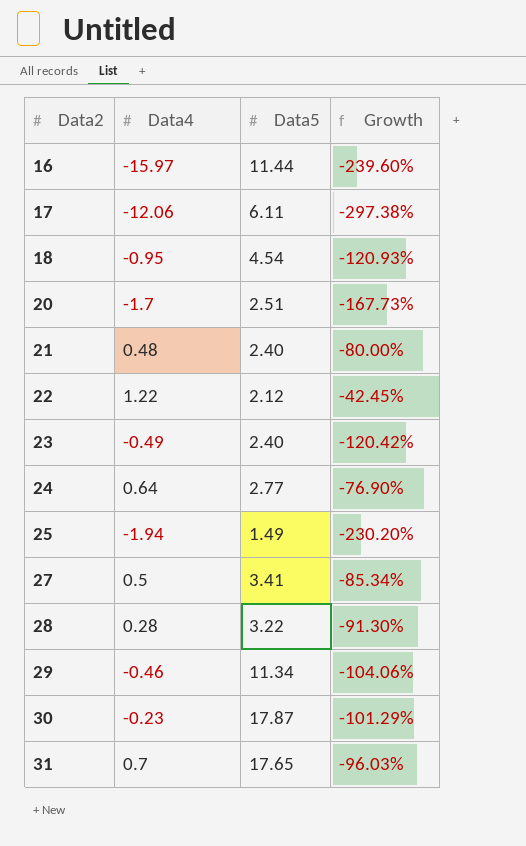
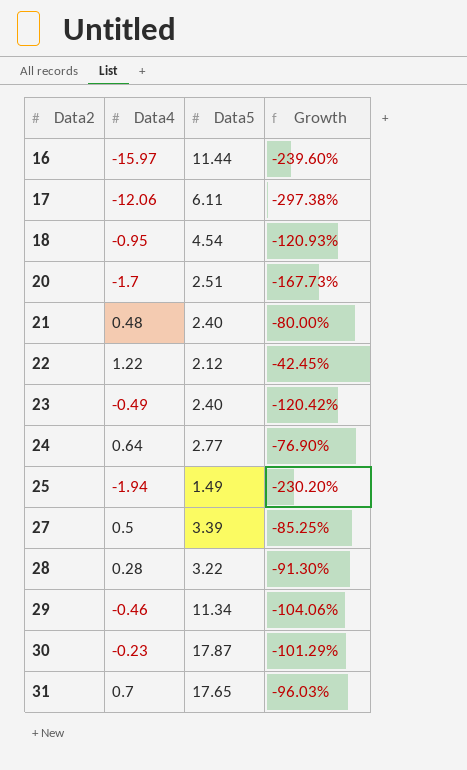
27 | Data5: 3.41 -> 3.39
27 | Growth: -85.34% -> -85.25%

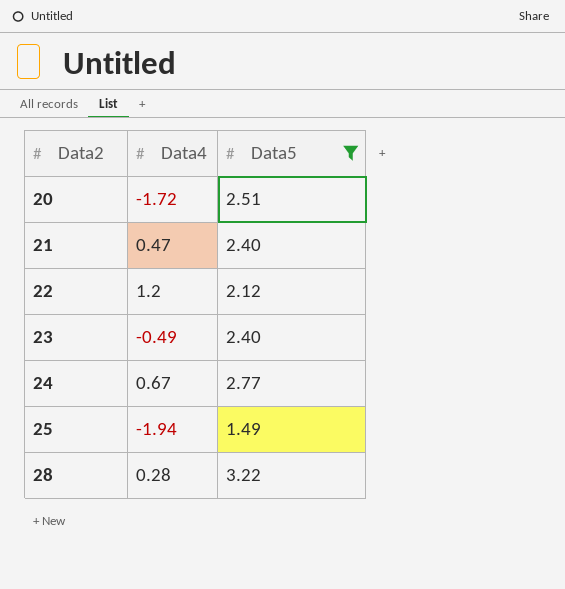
filter: none -> Data5 <= 3.22
column Growth | formula: ([Data4] - [Data5]) / [Data5] -> none
20 | Data4: -1.7 -> -1.72
21 | Data4: 0.48 -> 0.47
22 | Data4: 1.22 -> 1.2
24 | Data4: 0.64 -> 0.67

